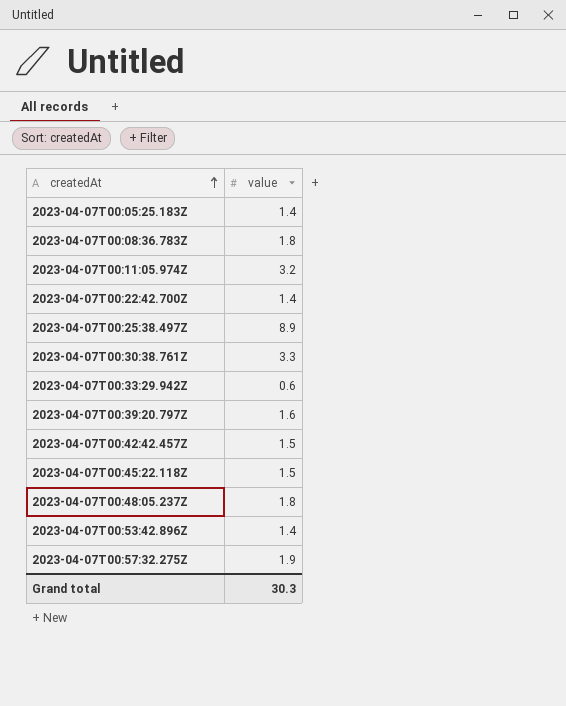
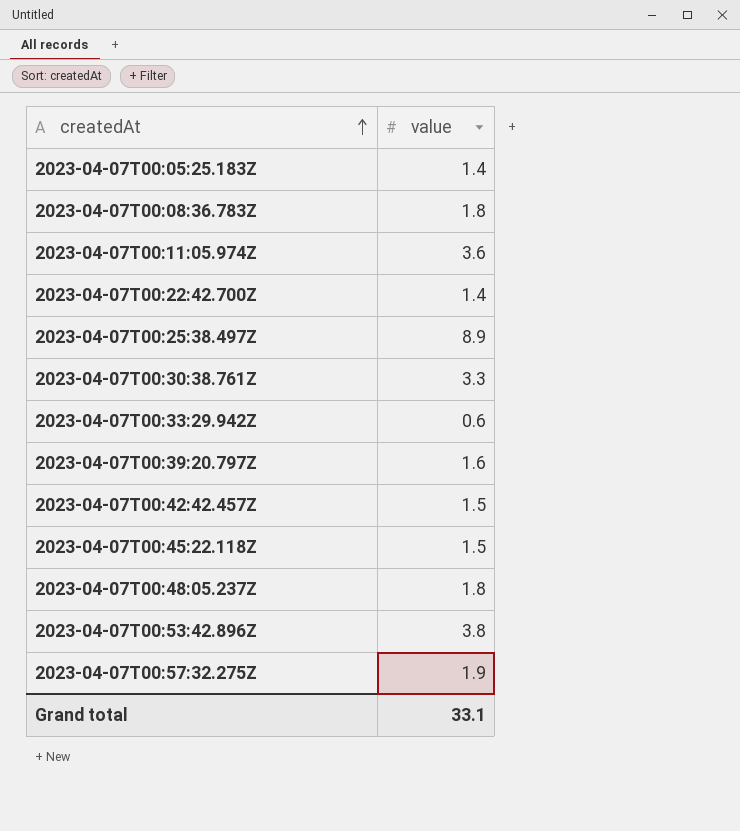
2023-04-07T00:11:05.974Z | value: 3.2 -> 3.6
2023-04-07T00:53:42.896Z | value: 1.4 -> 3.8
Grand total | value: 30.3 -> 33.1

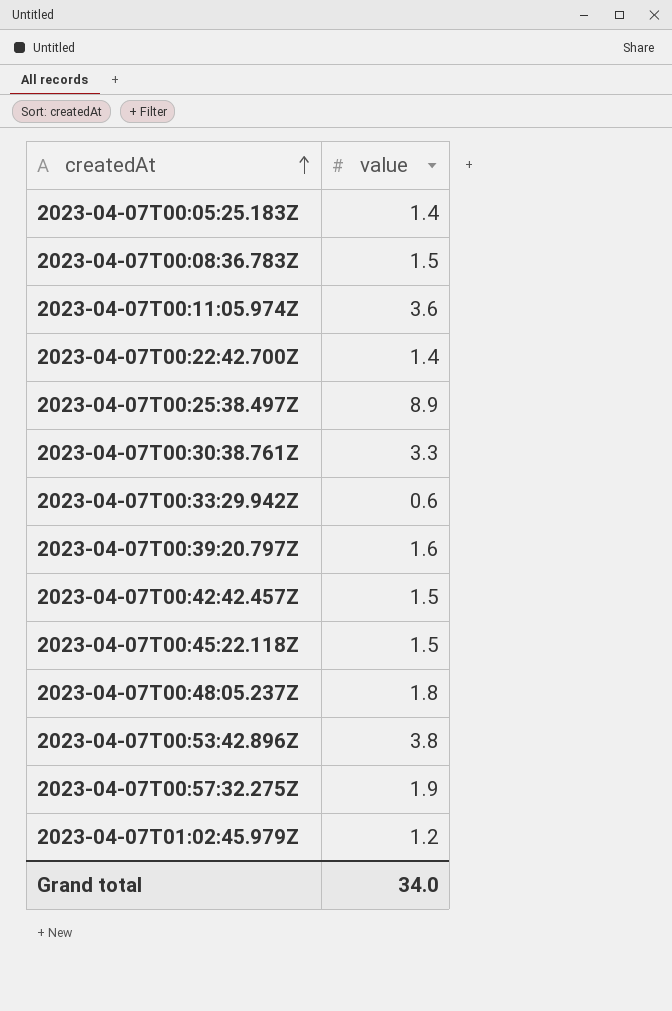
2023-04-07T00:08:36.783Z | value: 1.8 -> 1.5
row 2023-04-07T01:02:45.979Z: none -> 1.2
Grand total | value: 33.1 -> 34.0

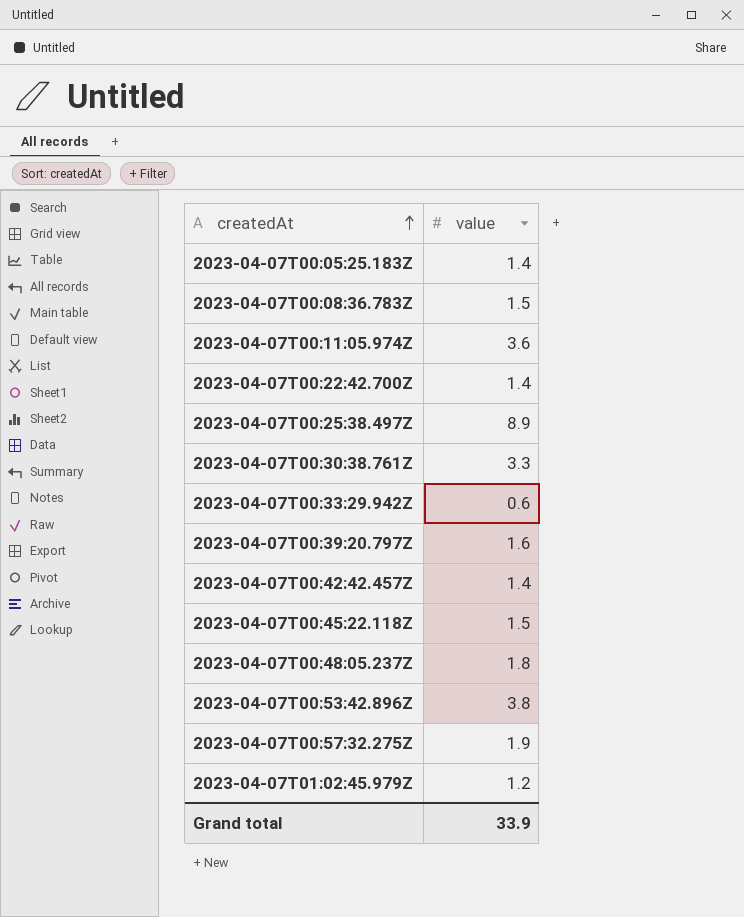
2023-04-07T00:42:42.457Z | value: 1.5 -> 1.4
Grand total | value: 34.0 -> 33.9

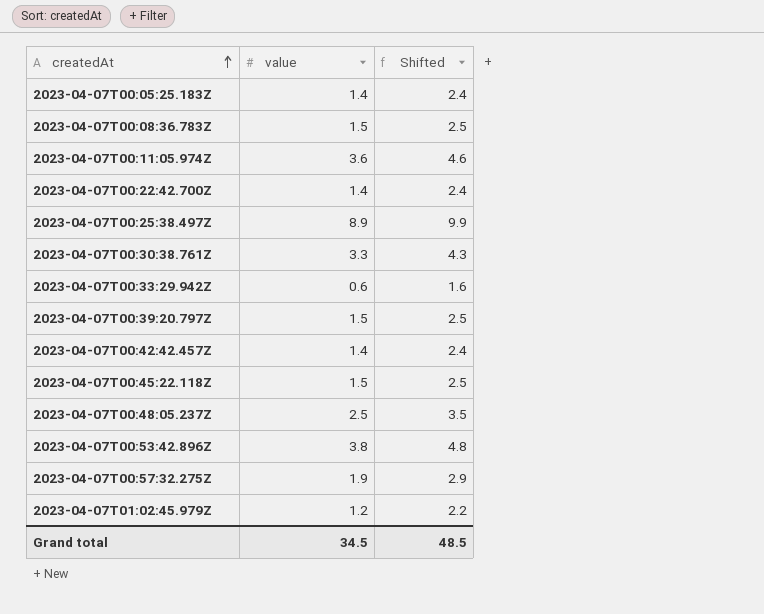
column Shifted | formula: none -> [value] + 1
2023-04-07T00:39:20.797Z | value: 1.6 -> 1.5
2023-04-07T00:48:05.237Z | value: 1.8 -> 2.5
Grand total | value: 33.9 -> 34.5

